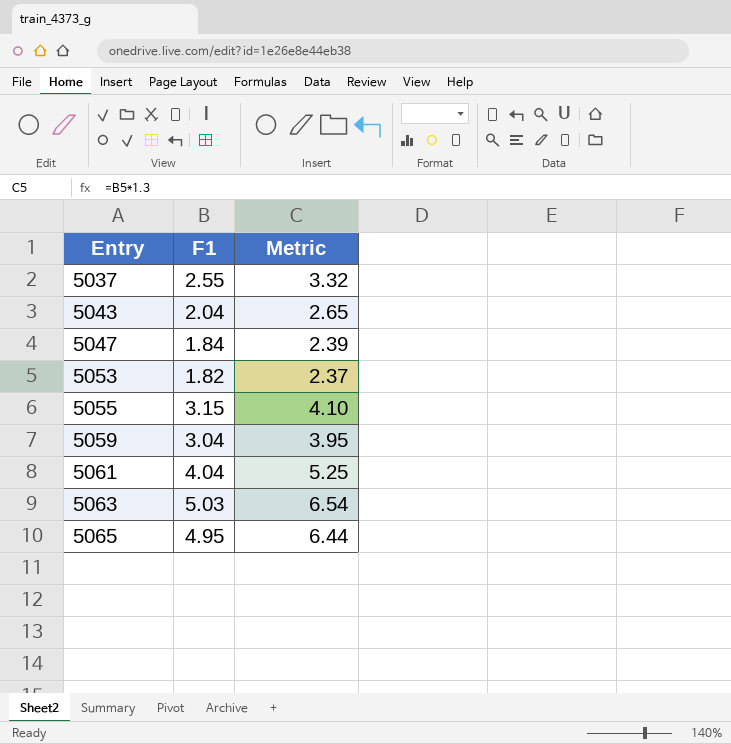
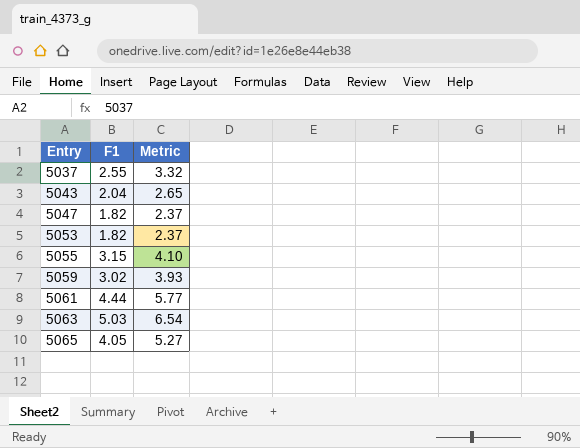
5047 | F1: 1.84 -> 1.82
5047 | Metric: 2.39 -> 2.37
5059 | F1: 3.04 -> 3.02
5059 | Metric: 3.95 -> 3.93
5061 | F1: 4.04 -> 4.44
5061 | Metric: 5.25 -> 5.77
5065 | F1: 4.95 -> 4.05
5065 | Metric: 6.44 -> 5.27

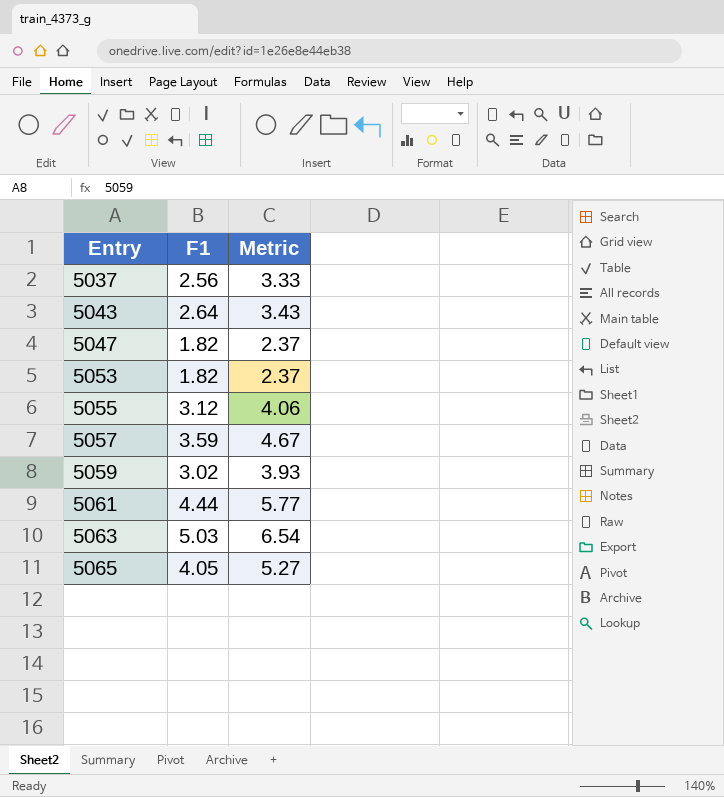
5037 | F1: 2.55 -> 2.56
5037 | Metric: 3.32 -> 3.33
5043 | F1: 2.04 -> 2.64
5043 | Metric: 2.65 -> 3.43
5055 | F1: 3.15 -> 3.12
5055 | Metric: 4.10 -> 4.06
row 5057: none -> 3.59 | 4.67

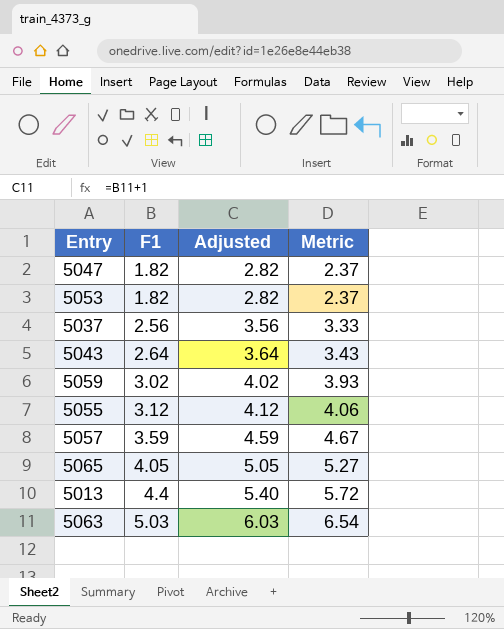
row order: Entry ascending -> F1 ascending
column Adjusted | formula: none -> [F1] + 1
row 5061: 4.44 | 5.77 -> none
row 5013: none -> 4.4 | 5.40 | 5.72

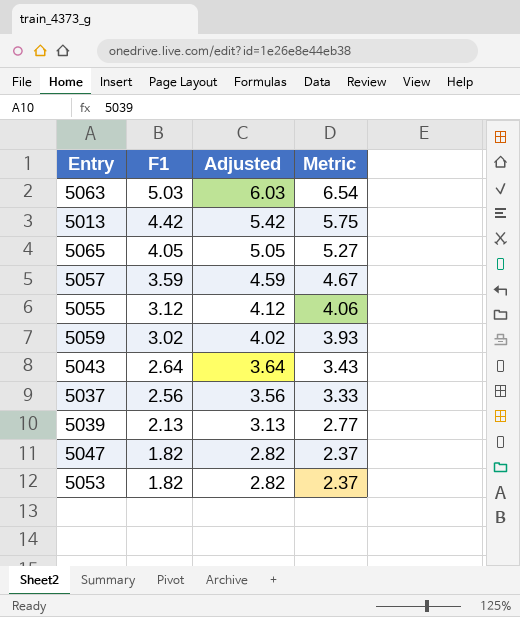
row order: F1 ascending -> F1 descending
5013 | F1: 4.4 -> 4.42
5013 | Adjusted: 5.40 -> 5.42
5013 | Metric: 5.72 -> 5.75
row 5039: none -> 2.13 | 3.13 | 2.77

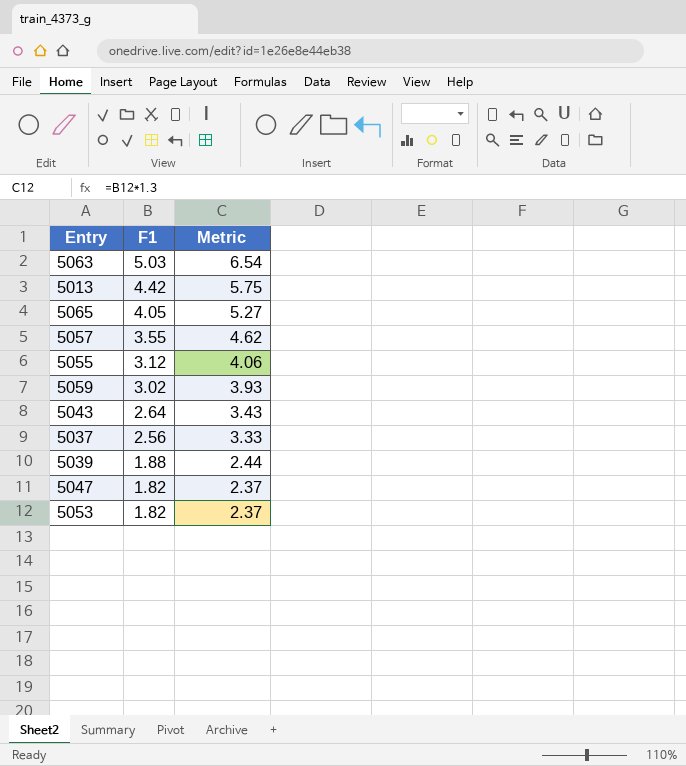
column Adjusted | formula: [F1] + 1 -> none
5057 | F1: 3.59 -> 3.55
5057 | Metric: 4.67 -> 4.62
5039 | F1: 2.13 -> 1.88
5039 | Metric: 2.77 -> 2.44

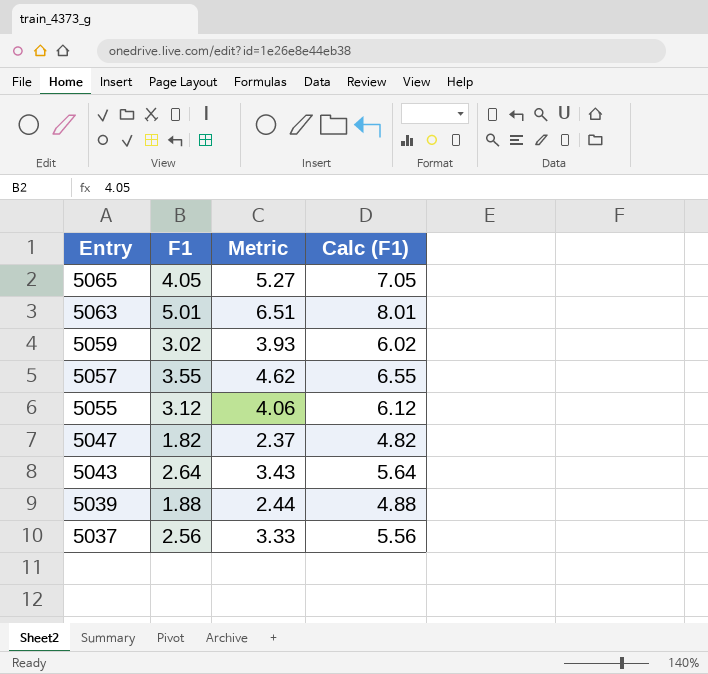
row order: F1 descending -> Entry descending
column Calc (F1) | formula: none -> [F1] + 3
row 5013: 4.42 | 5.75 -> none
row 5053: 1.82 | 2.37 -> none
5063 | F1: 5.03 -> 5.01
5063 | Metric: 6.54 -> 6.51

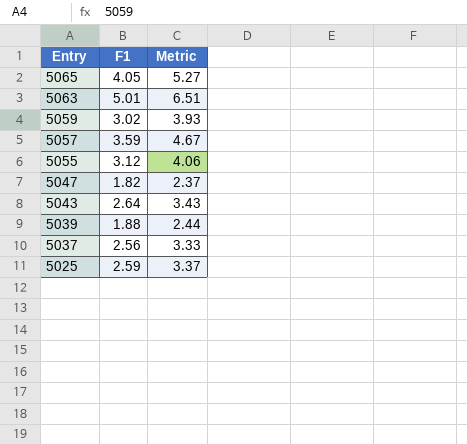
column Calc (F1) | formula: [F1] + 3 -> none
5057 | F1: 3.55 -> 3.59
5057 | Metric: 4.62 -> 4.67
row 5025: none -> 2.59 | 3.37

